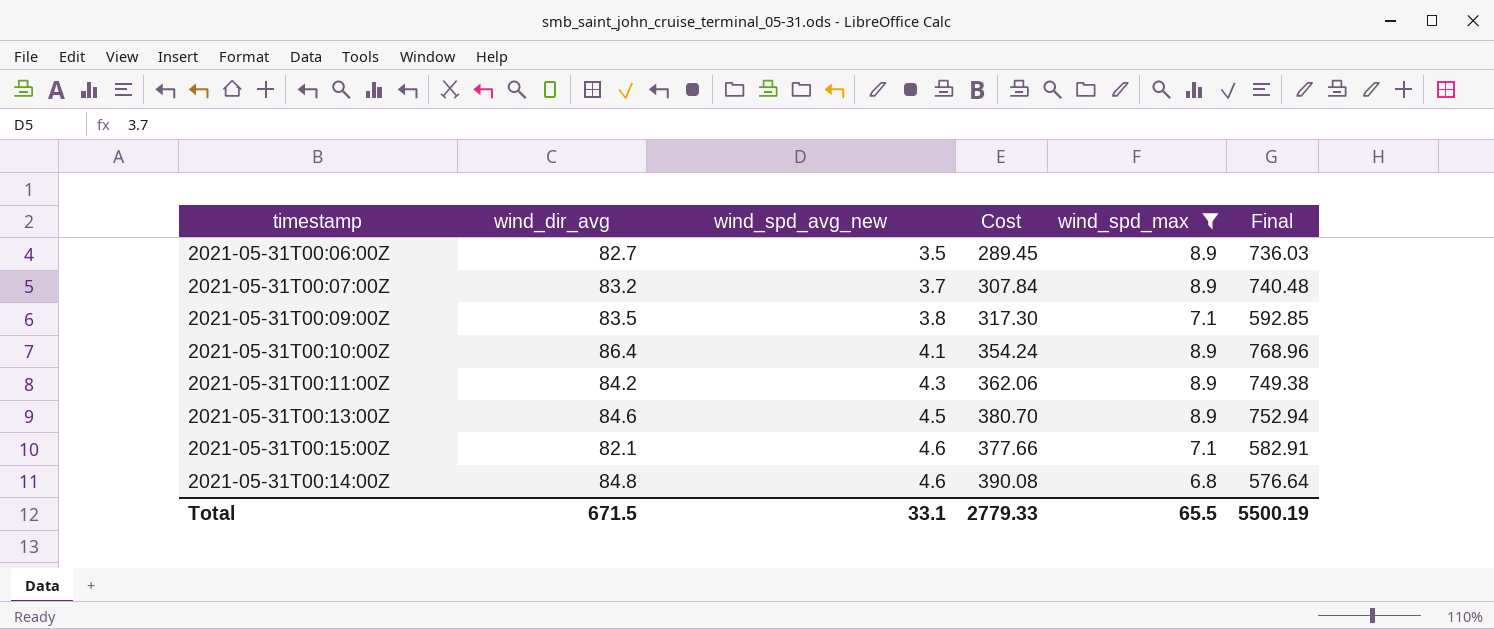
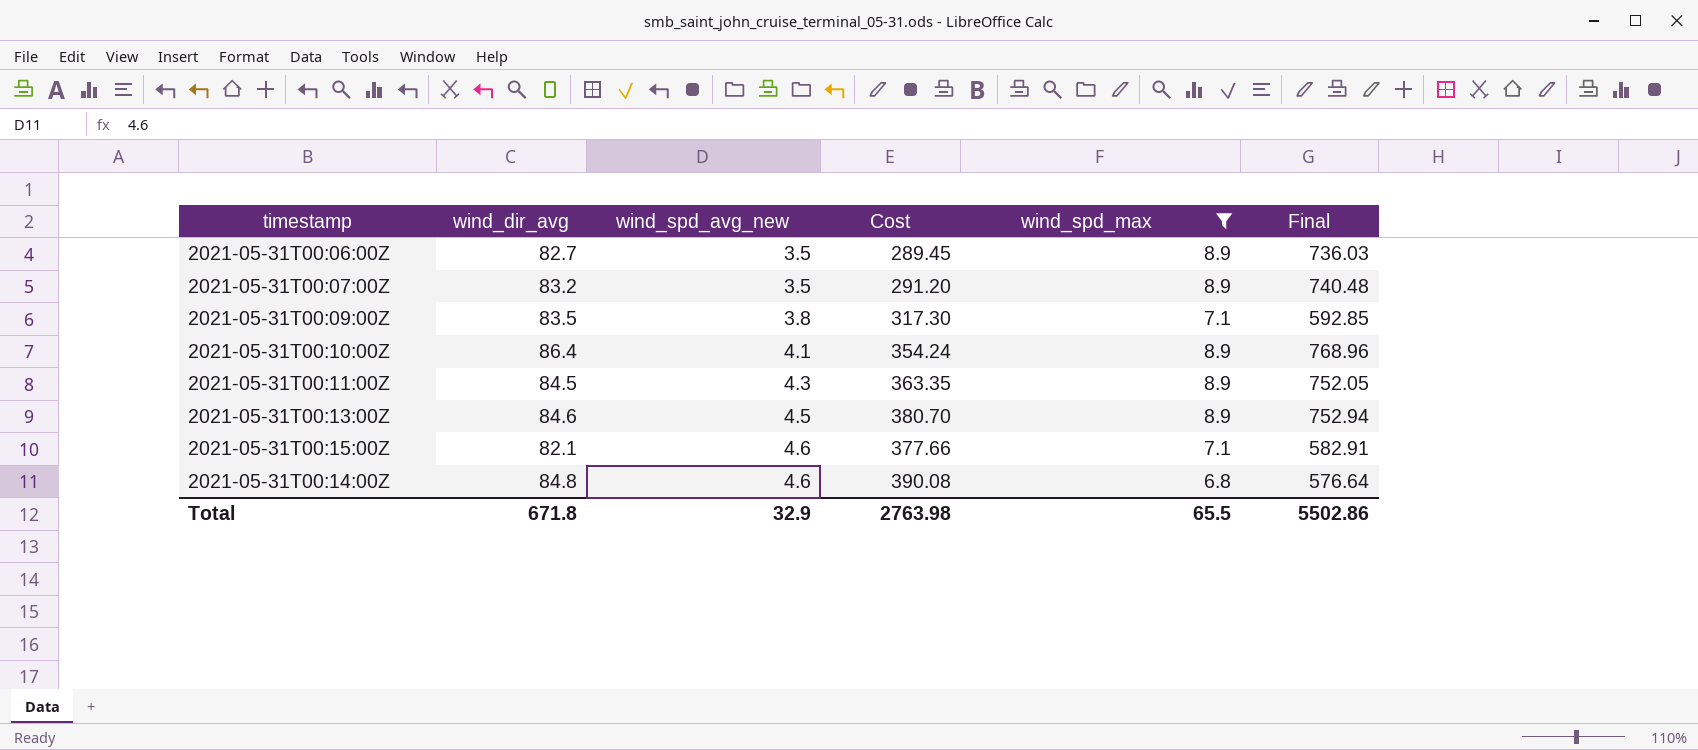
2021-05-31T00:07:00Z | wind_spd_avg_new: 3.7 -> 3.5
2021-05-31T00:07:00Z | Cost: 307.84 -> 291.20
2021-05-31T00:11:00Z | wind_dir_avg: 84.2 -> 84.5
2021-05-31T00:11:00Z | Cost: 362.06 -> 363.35
2021-05-31T00:11:00Z | Final: 749.38 -> 752.05
Total | wind_dir_avg: 671.5 -> 671.8
Total | wind_spd_avg_new: 33.1 -> 32.9
Total | Cost: 2779.33 -> 2763.98
Total | Final: 5500.19 -> 5502.86

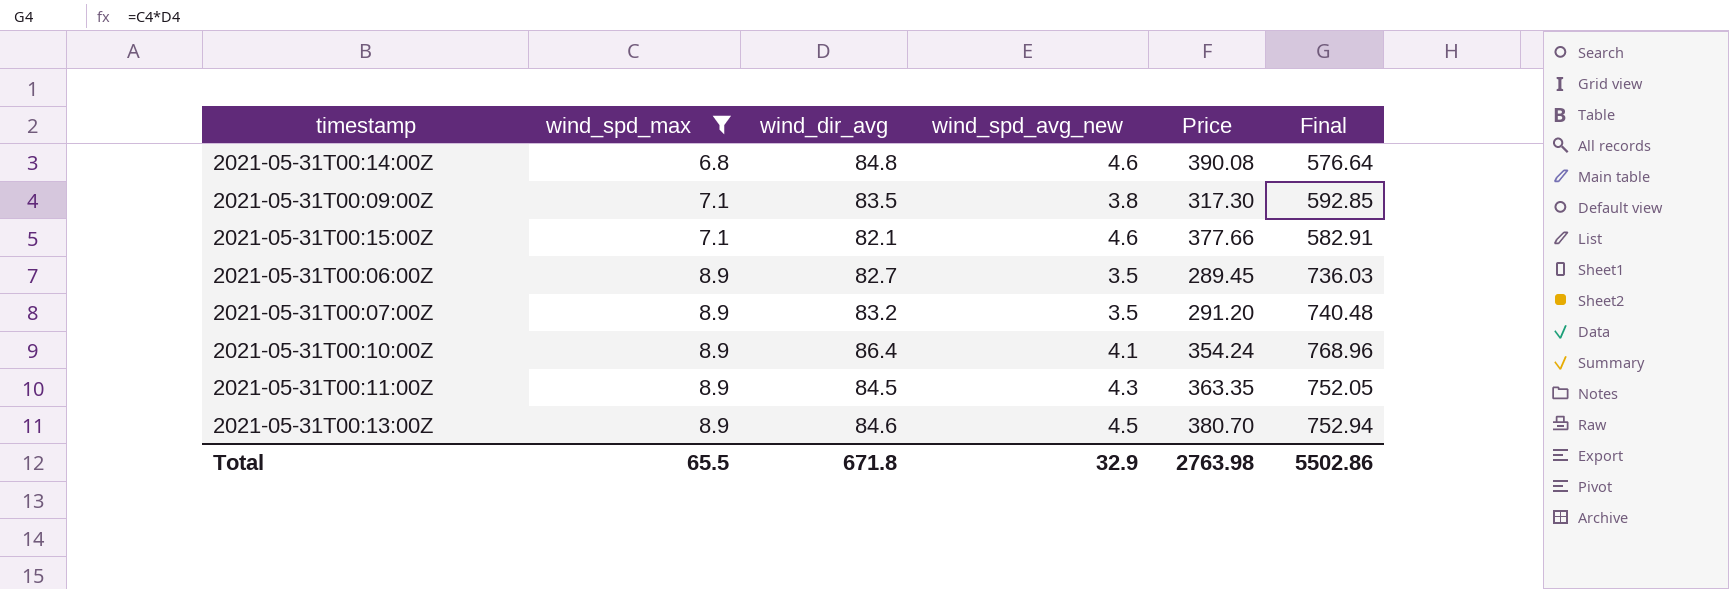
row order: wind_spd_avg_new ascending -> wind_spd_max ascending
column wind_spd_max | position: 5 -> 2
column name: Cost -> Price

